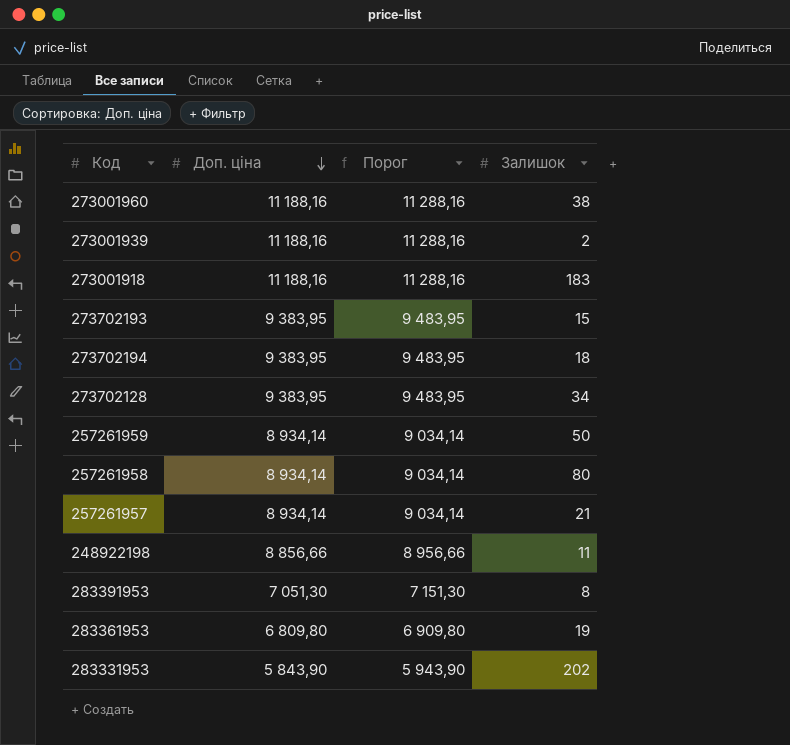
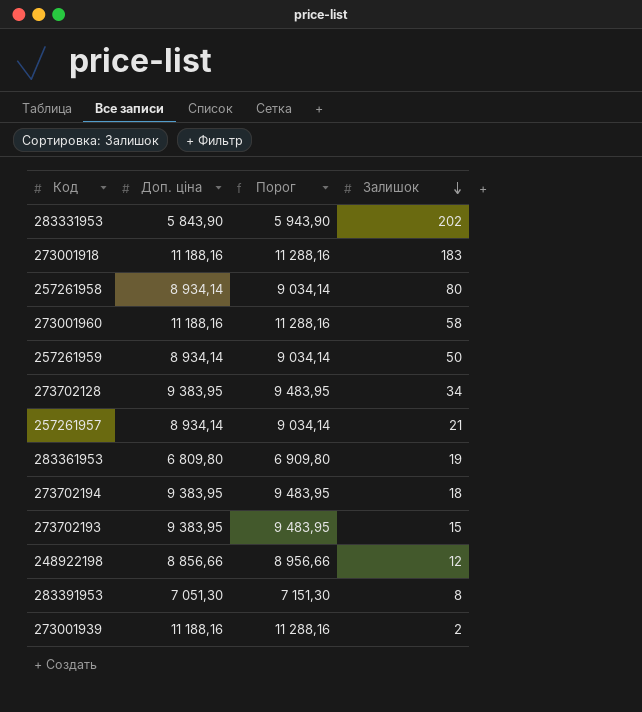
row order: Доп. ціна descending -> Залишок descending
273001960 | Залишок: 38 -> 58
248922198 | Залишок: 11 -> 12

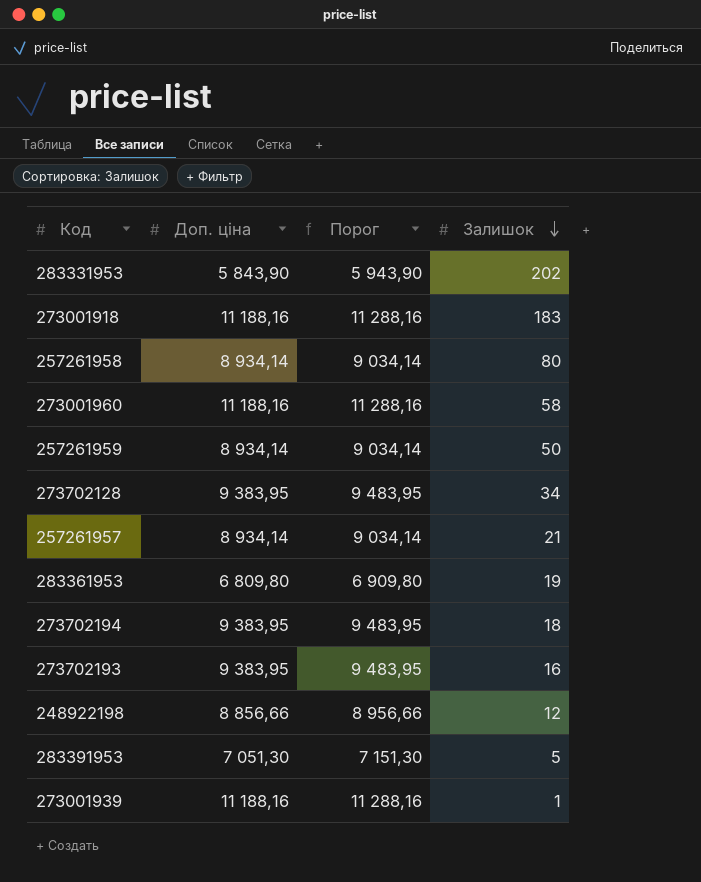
273702193 | Залишок: 15 -> 16
283391953 | Залишок: 8 -> 5
273001939 | Залишок: 2 -> 1

